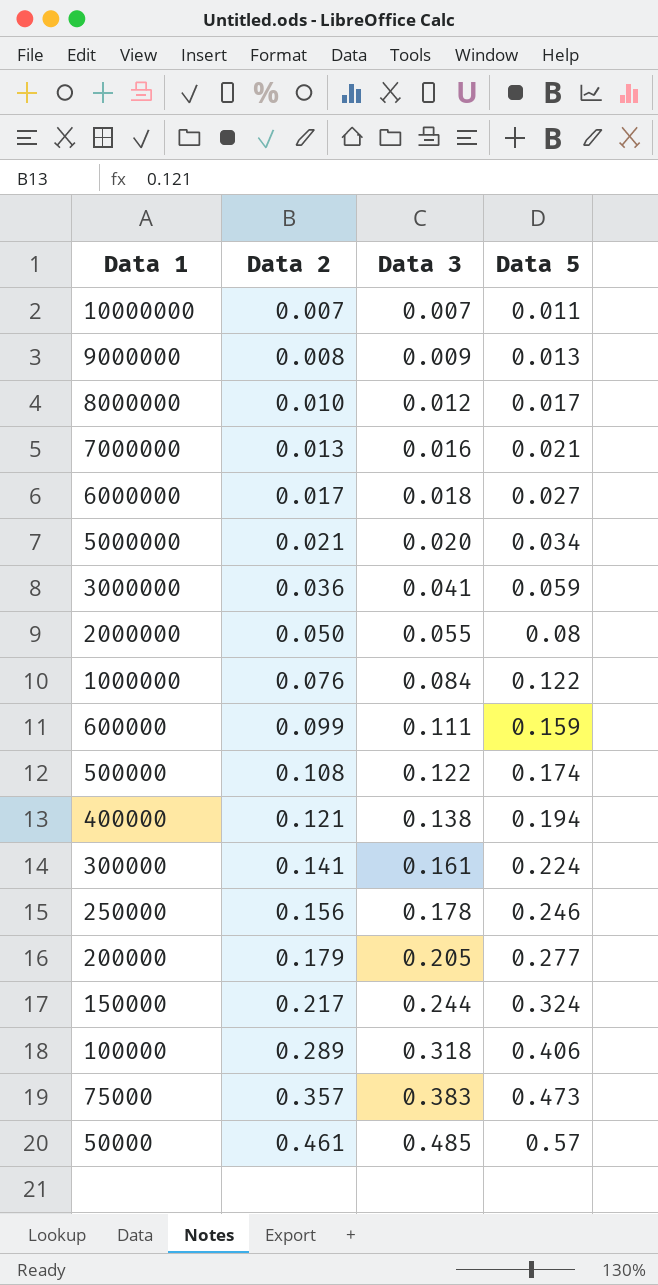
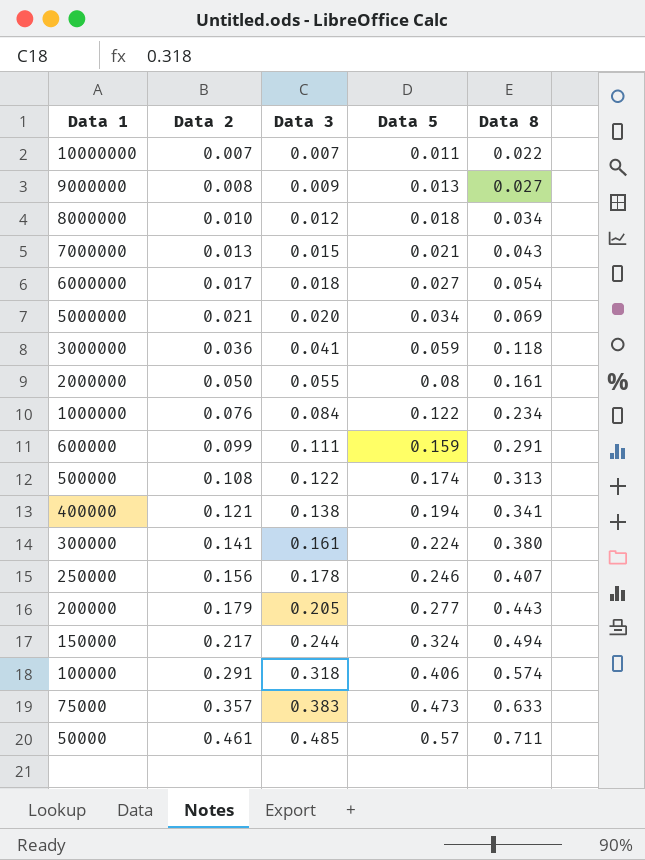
column Data 8 | position: none -> 5
8000000 | Data 5: 0.017 -> 0.018
7000000 | Data 3: 0.016 -> 0.015
100000 | Data 2: 0.289 -> 0.291

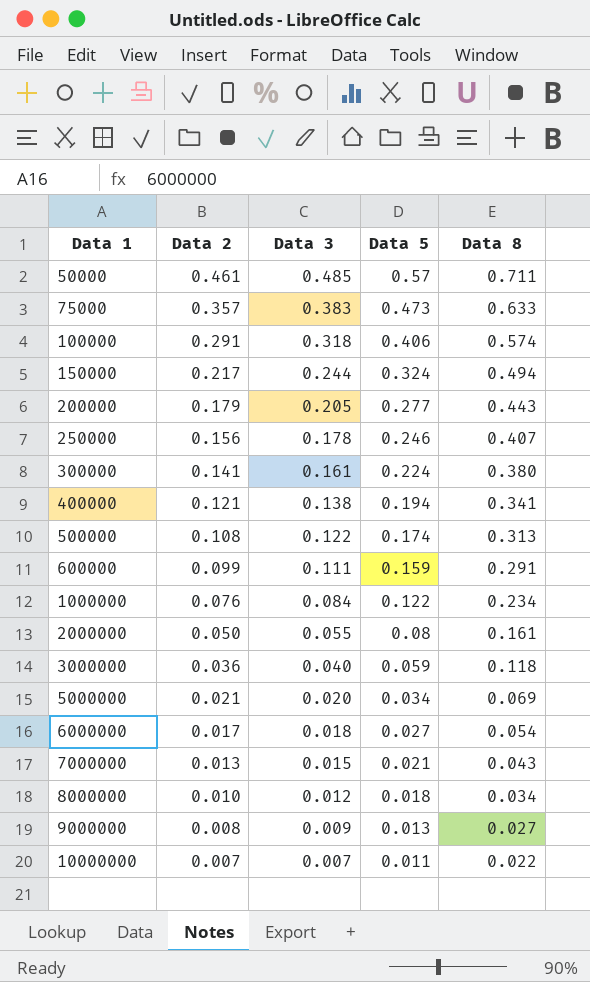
row order: Data 1 descending -> Data 1 ascending
3000000 | Data 3: 0.041 -> 0.040

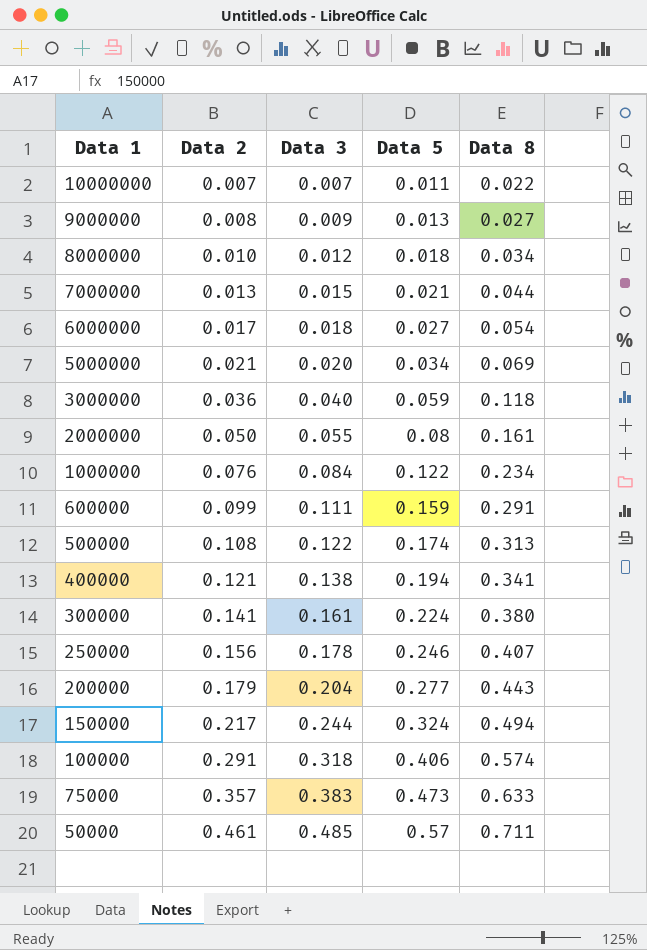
row order: Data 1 ascending -> Data 1 descending
7000000 | Data 8: 0.043 -> 0.044
200000 | Data 3: 0.205 -> 0.204

